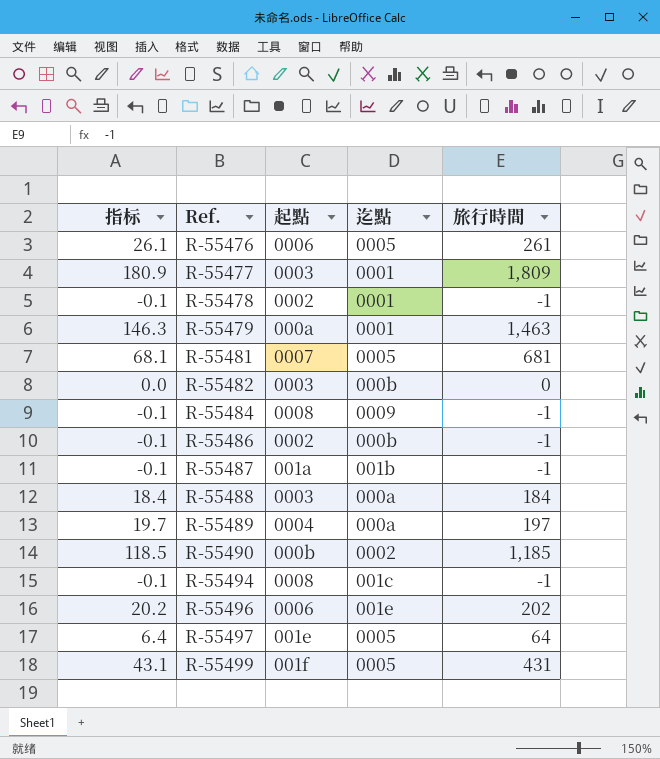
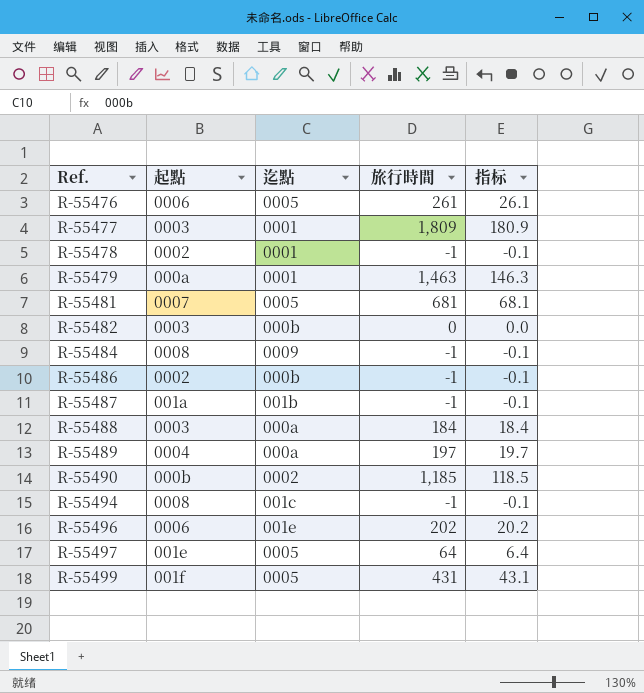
column 指标 | position: 1 -> 5

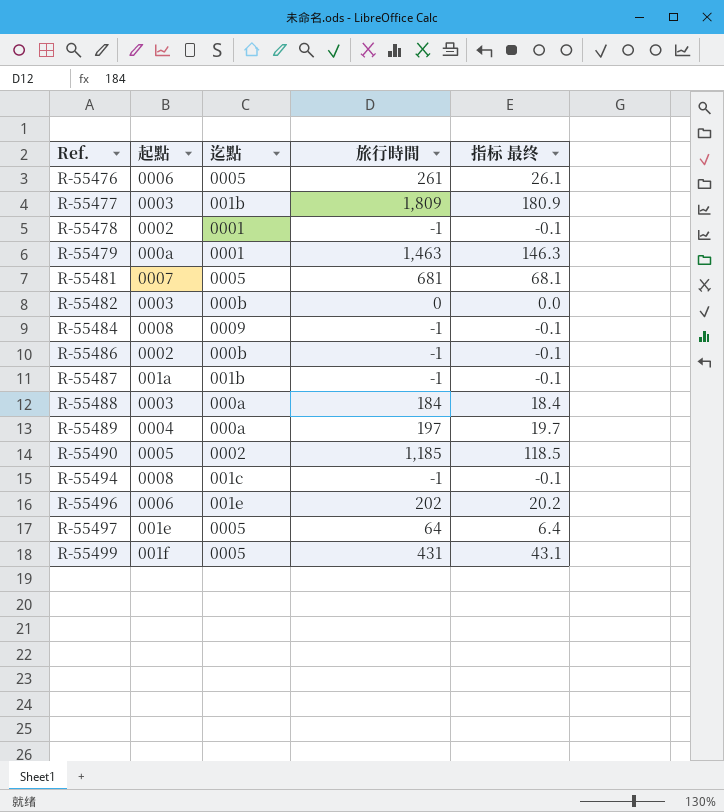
column name: 指标 -> 指标 最终
R-55477 | 迄點: 0001 -> 001b
R-55490 | 起點: 000b -> 0005

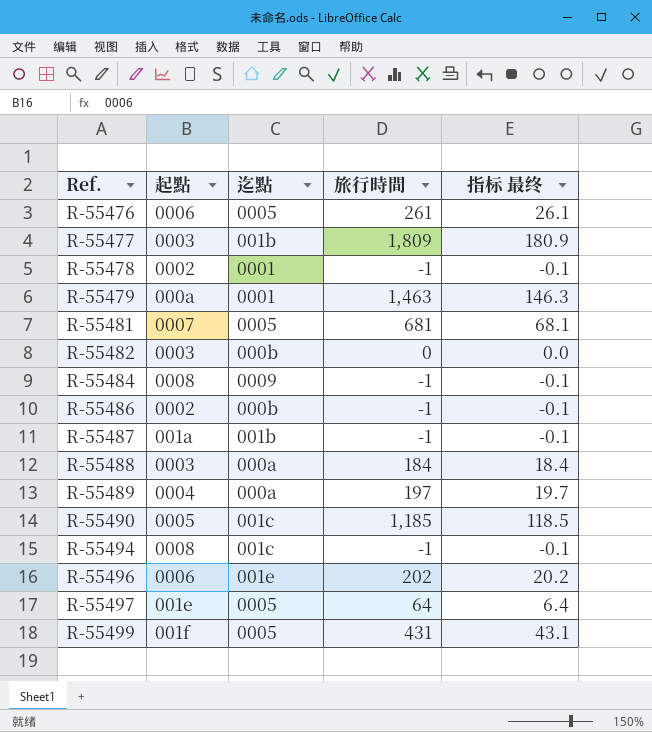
R-55490 | 迄點: 0002 -> 001c

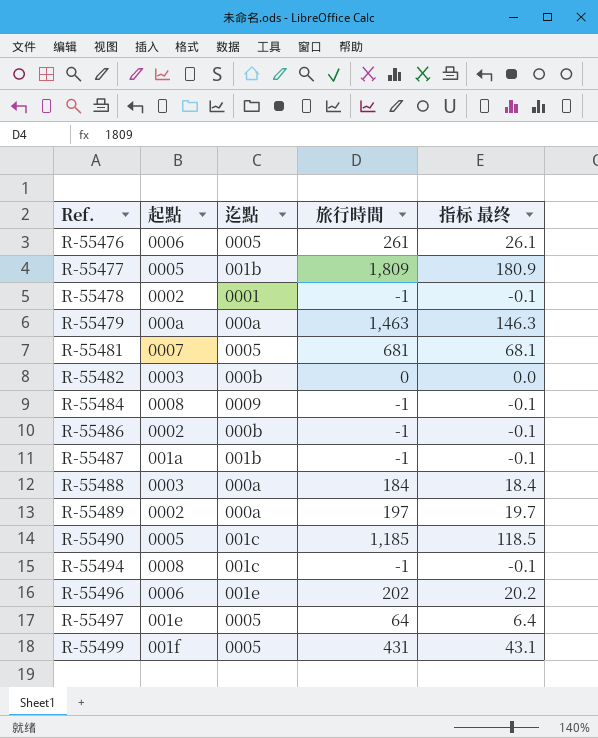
R-55477 | 起點: 0003 -> 0005
R-55479 | 迄點: 0001 -> 000a
R-55489 | 起點: 0004 -> 0002

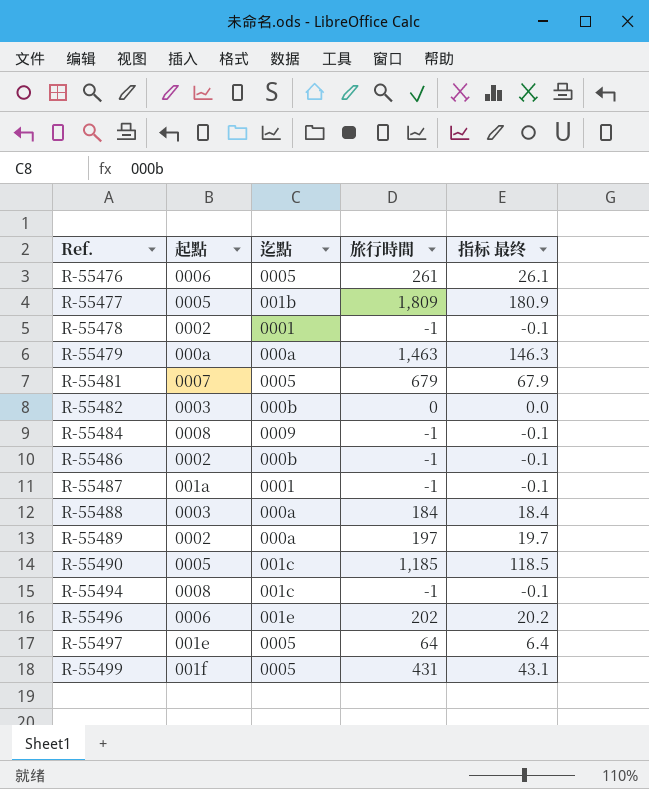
R-55481 | 旅行時間: 681 -> 679
R-55481 | 指标 最终: 68.1 -> 67.9
R-55487 | 迄點: 001b -> 0001

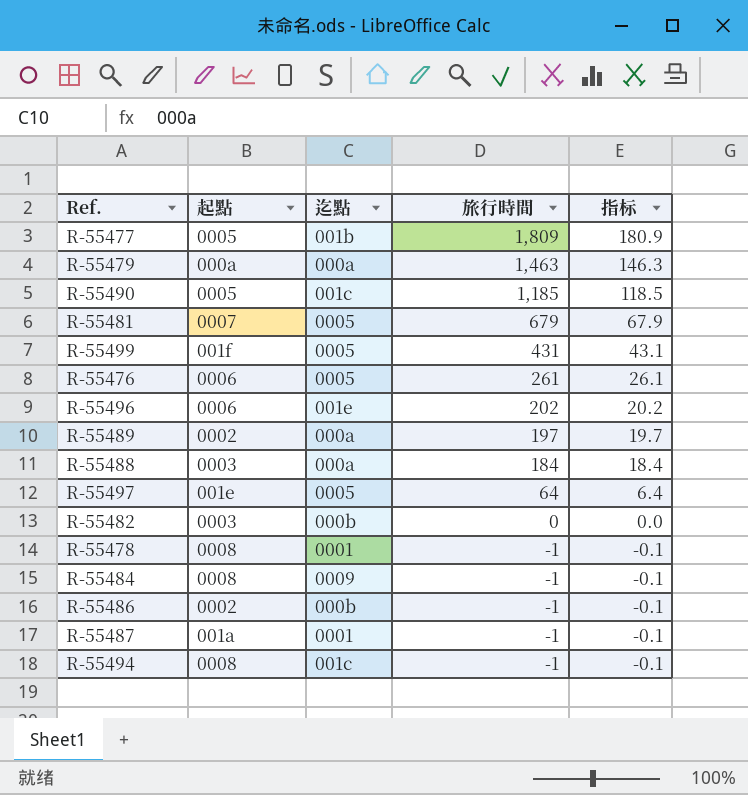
row order: Ref. ascending -> 旅行時間 descending
column name: 指标 最终 -> 指标
R-55478 | 起點: 0002 -> 0008

